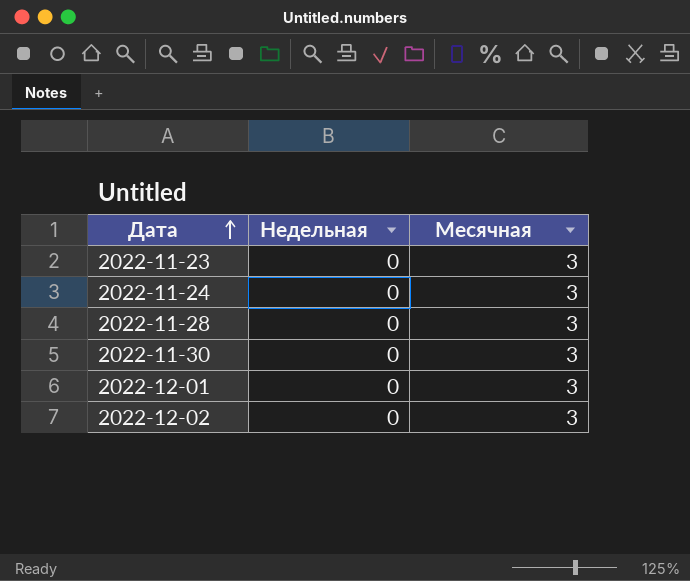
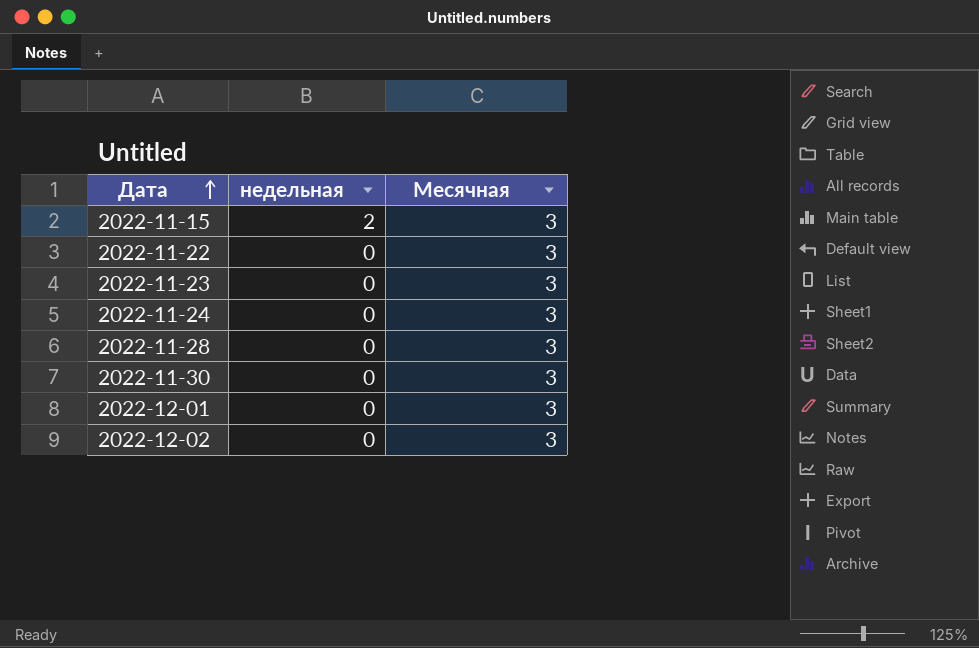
column name: Недельная -> недельная
row 2022-11-15: none -> 2 | 3
row 2022-11-22: none -> 0 | 3

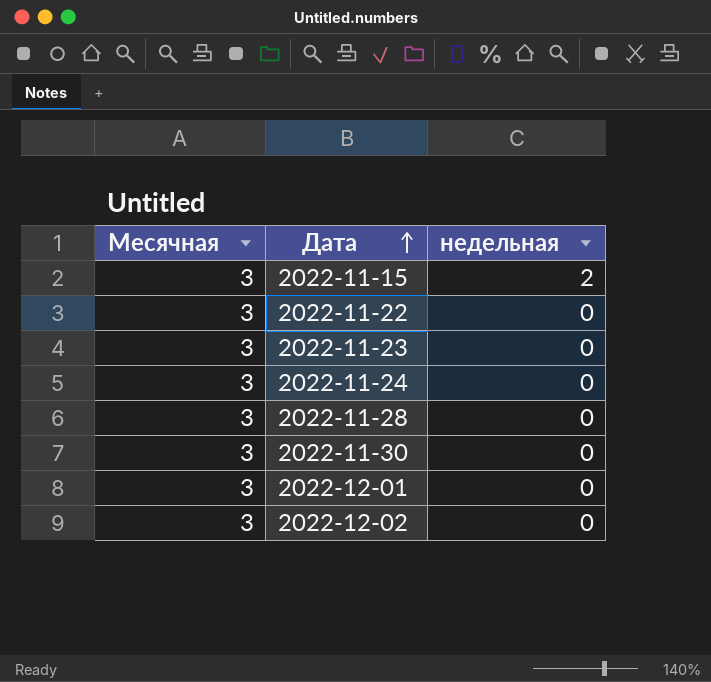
column Месячная | position: 3 -> 1

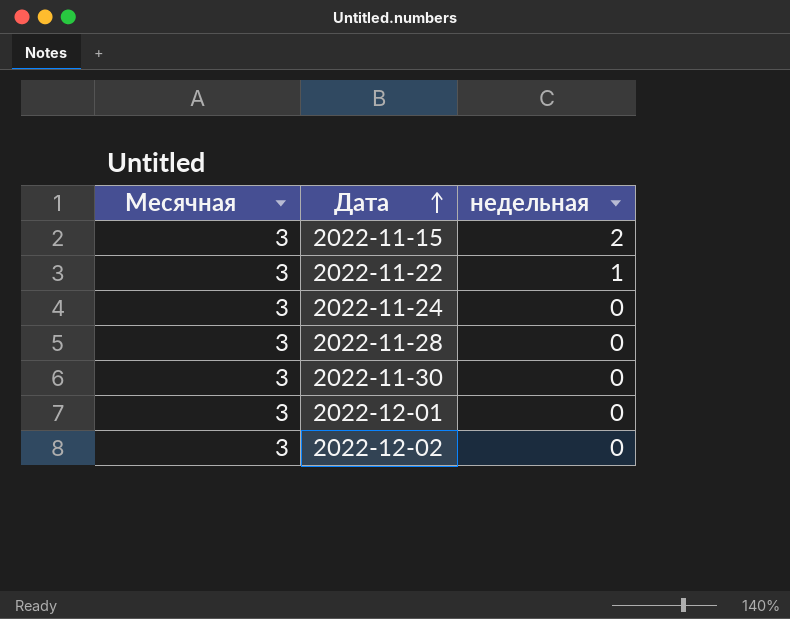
row 2022-11-23: 3 | 0 -> none
2022-11-22 | недельная: 0 -> 1

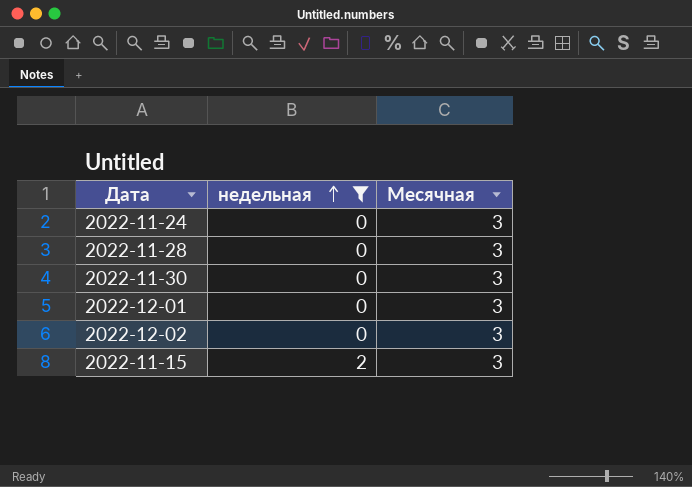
filter: none -> недельная != 1
row order: Дата ascending -> недельная ascending
column Месячная | position: 1 -> 3

